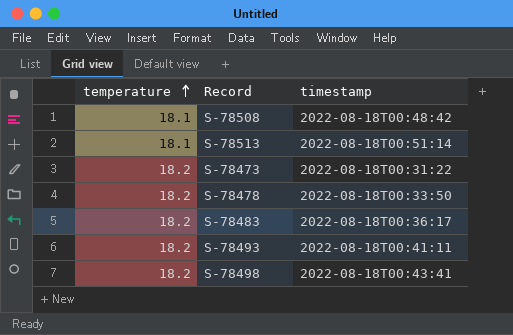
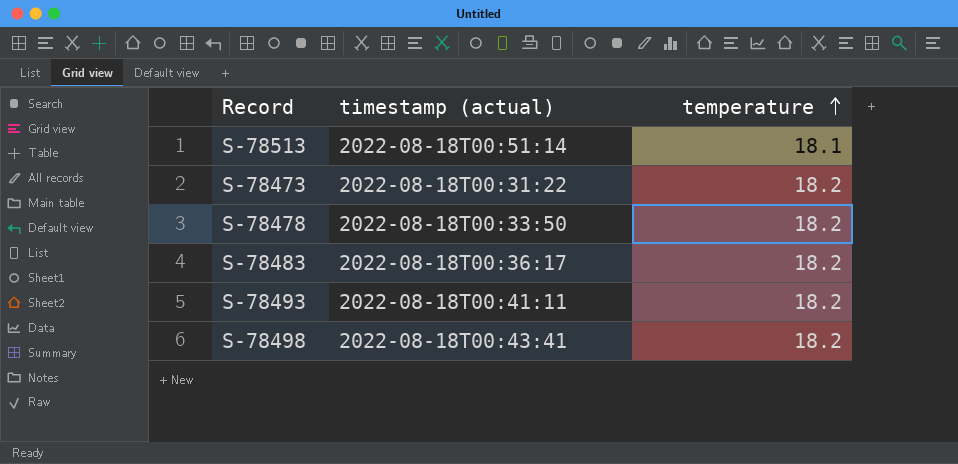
column name: timestamp -> timestamp (actual)
column temperature | position: 1 -> 3
row S-78508: 18.1 | 2022-08-18T00:48:42 -> none

